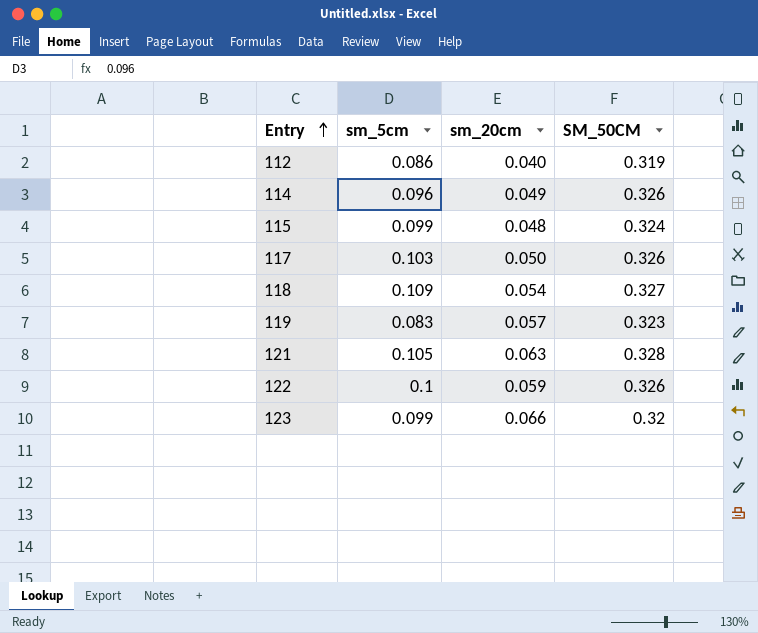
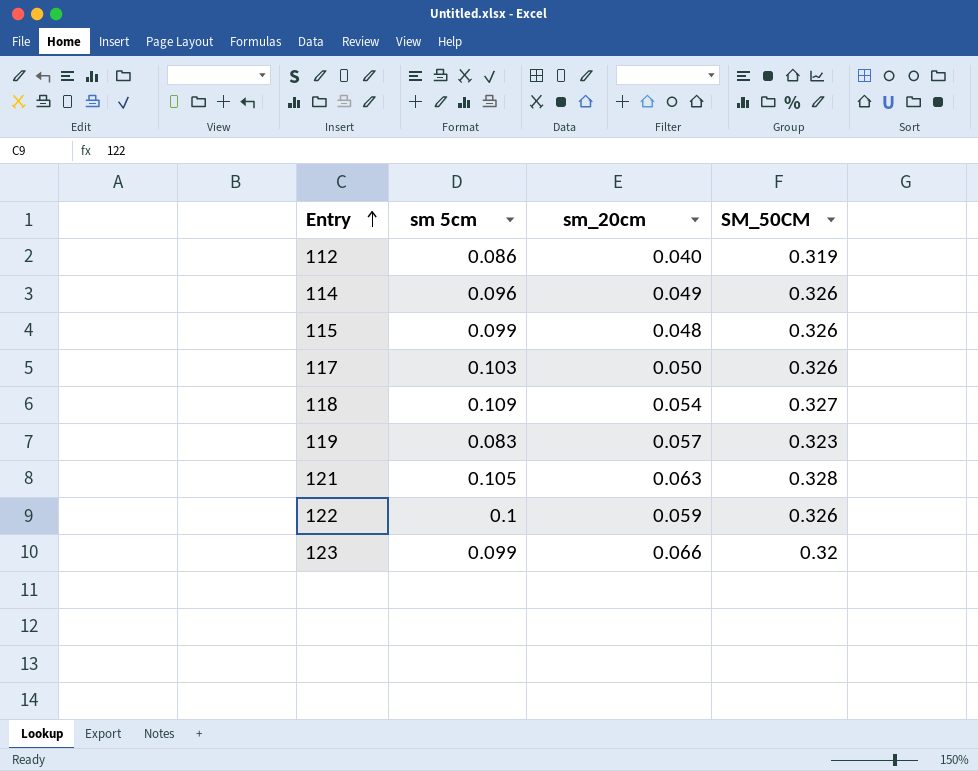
column name: sm_5cm -> sm 5cm
115 | SM_50CM: 0.324 -> 0.326

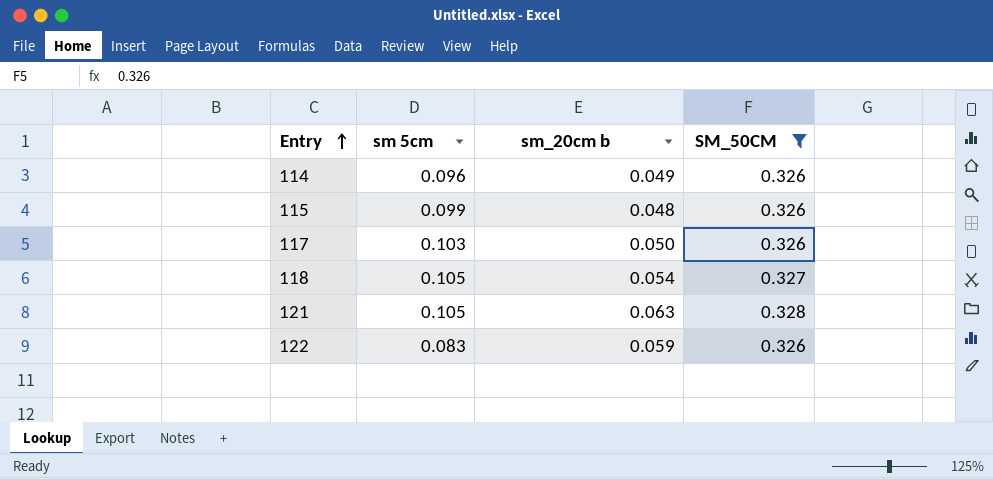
filter: none -> SM_50CM >= 0.326
column name: sm_20cm -> sm_20cm b
118 | sm 5cm: 0.109 -> 0.105
122 | sm 5cm: 0.1 -> 0.083

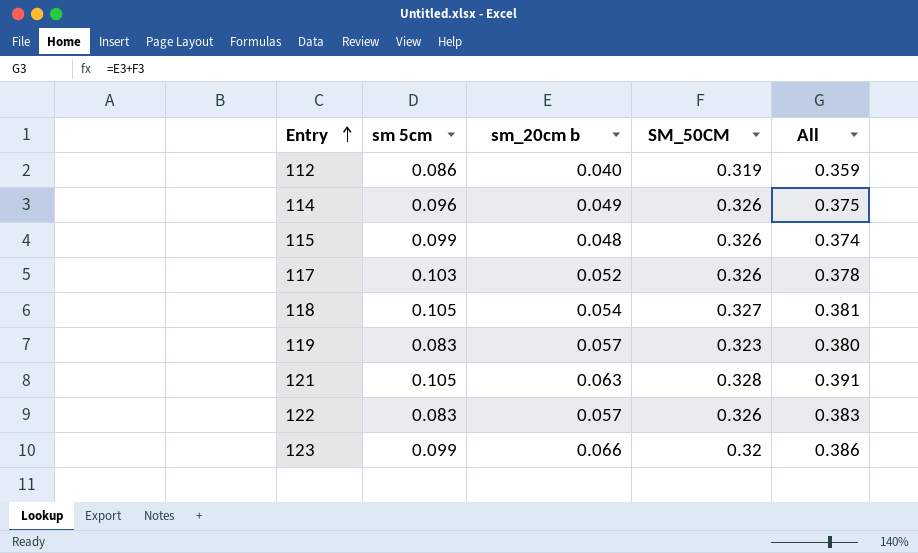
filter: SM_50CM >= 0.326 -> none
column All | formula: none -> [sm_20cm b] + [SM_50CM]
117 | sm_20cm b: 0.050 -> 0.052
122 | sm_20cm b: 0.059 -> 0.057

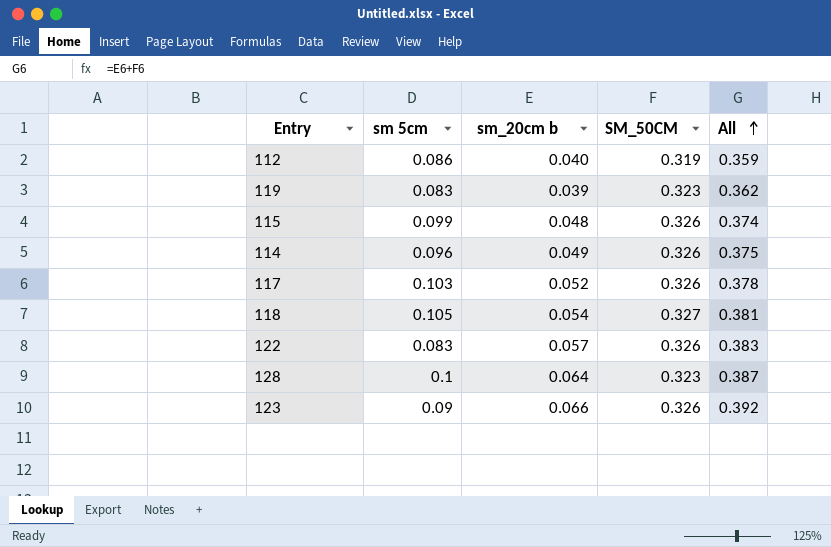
row order: Entry ascending -> All ascending
row 121: 0.105 | 0.063 | 0.328 | 0.391 -> none
119 | sm_20cm b: 0.057 -> 0.039
119 | All: 0.380 -> 0.362
row 128: none -> 0.1 | 0.064 | 0.323 | 0.387
123 | sm 5cm: 0.099 -> 0.09
123 | SM_50CM: 0.32 -> 0.326
123 | All: 0.386 -> 0.392

